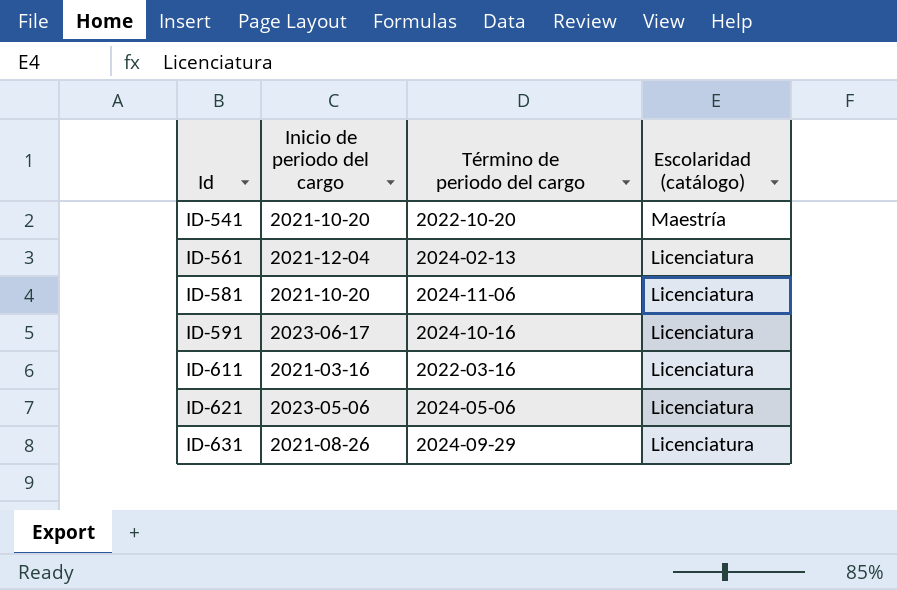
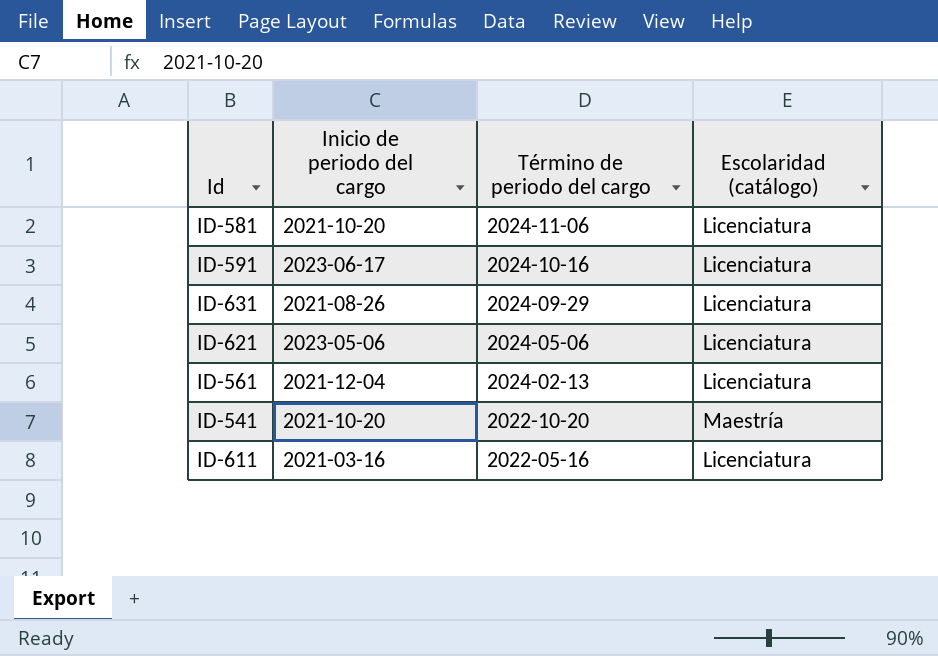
row order: Id ascending -> Término de periodo del cargo descending
ID-611 | Término de periodo del cargo: 2022-03-16 -> 2022-05-16

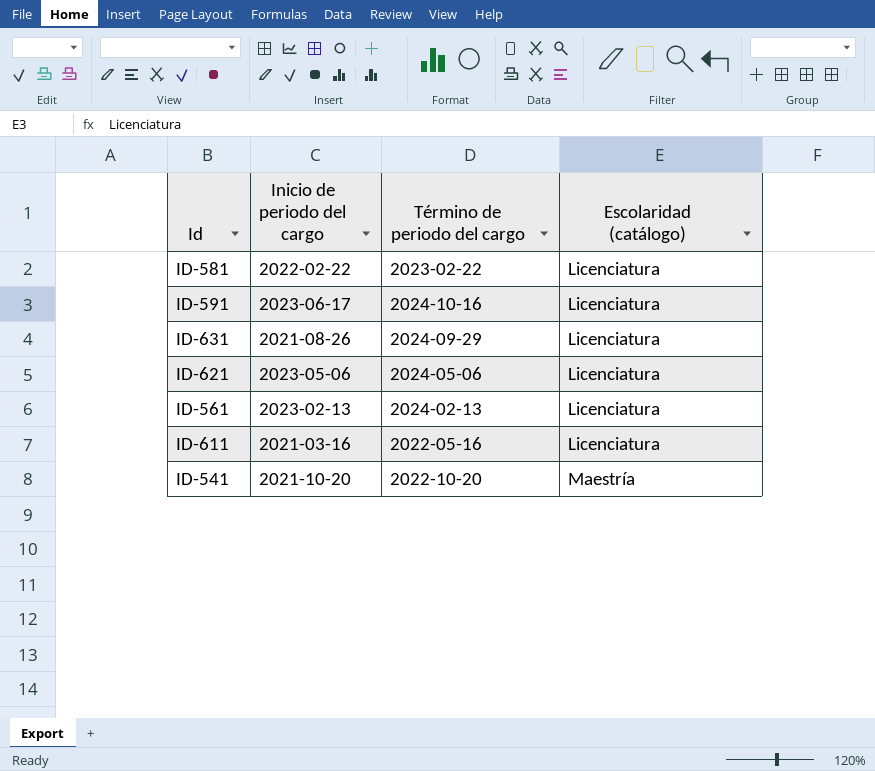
row order: Término de periodo del cargo descending -> Escolaridad (catálogo) ascending
ID-581 | Inicio de periodo del cargo: 2021-10-20 -> 2022-02-22
ID-581 | Término de periodo del cargo: 2024-11-06 -> 2023-02-22
ID-561 | Inicio de periodo del cargo: 2021-12-04 -> 2023-02-13

